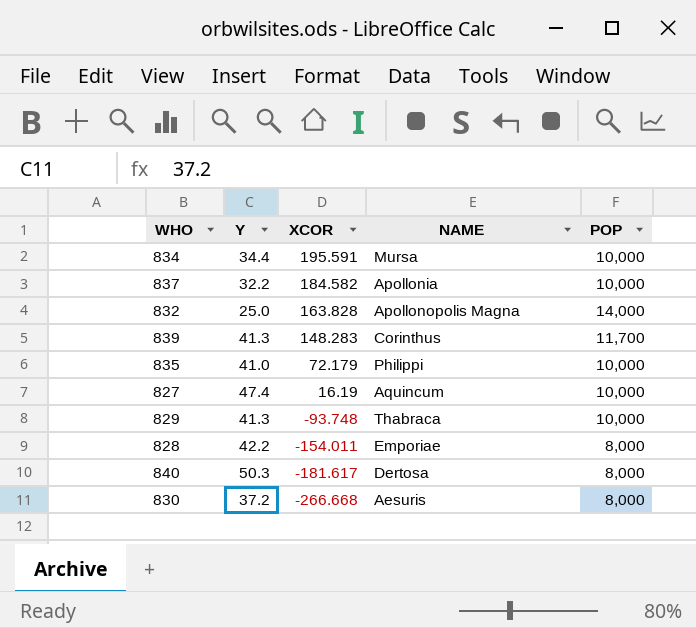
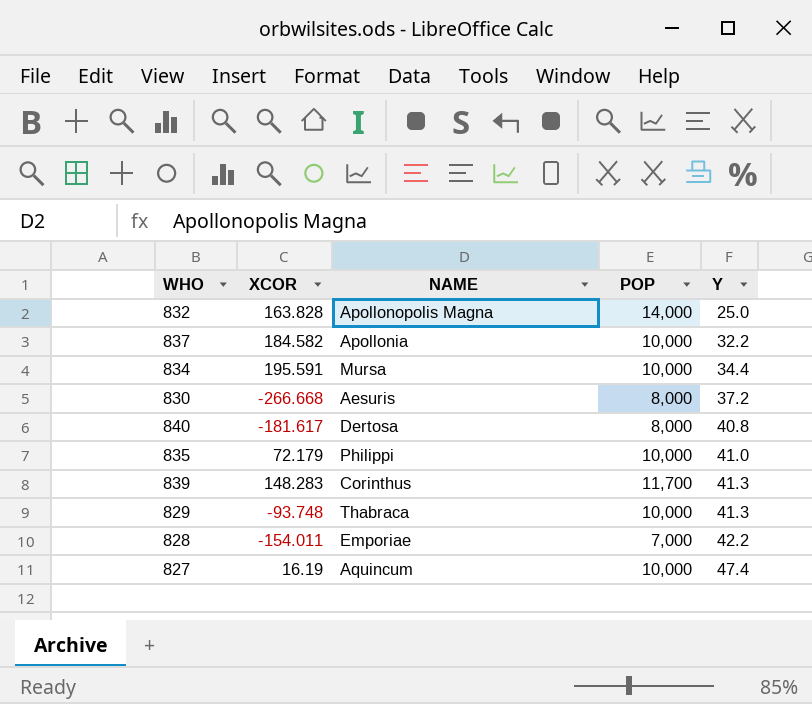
row order: XCOR descending -> Y ascending
column Y | position: 2 -> 5
840 | Y: 50.3 -> 40.8
828 | POP: 8,000 -> 7,000

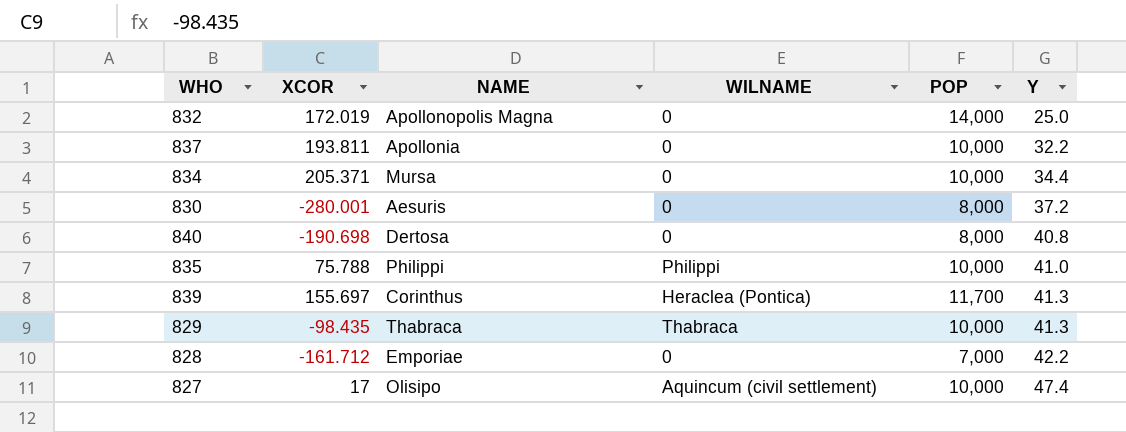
column WILNAME | position: none -> 4
832 | XCOR: 163.828 -> 172.019
837 | XCOR: 184.582 -> 193.811
834 | XCOR: 195.591 -> 205.371
830 | XCOR: -266.668 -> -280.001
840 | XCOR: -181.617 -> -190.698
835 | XCOR: 72.179 -> 75.788
839 | XCOR: 148.283 -> 155.697
829 | XCOR: -93.748 -> -98.435
828 | XCOR: -154.011 -> -161.712
827 | XCOR: 16.19 -> 17
827 | NAME: Aquincum -> Olisipo

